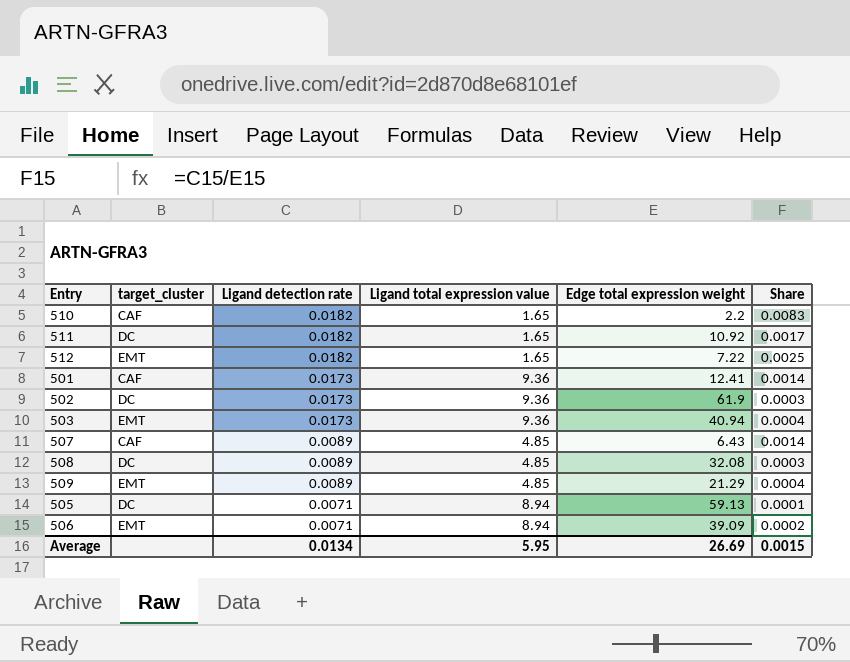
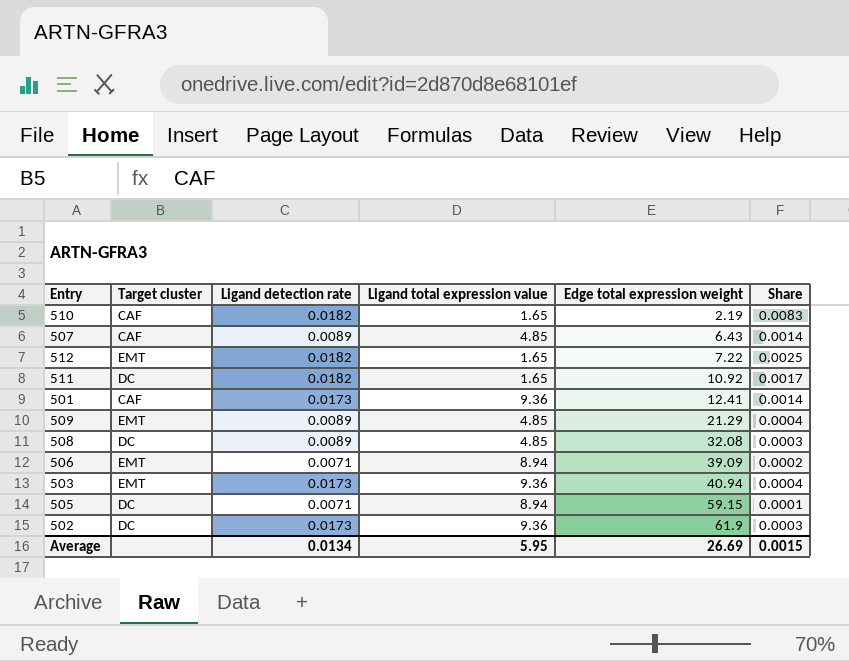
row order: Ligand detection rate descending -> Edge total expression weight ascending
column name: target_cluster -> Target cluster
510 | Edge total expression weight: 2.2 -> 2.19
505 | Edge total expression weight: 59.13 -> 59.15

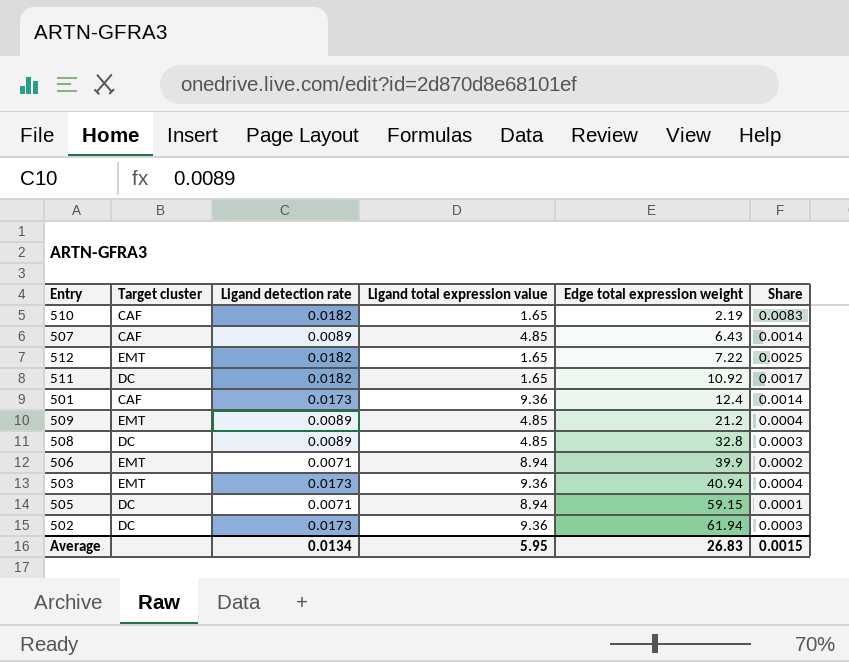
501 | Edge total expression weight: 12.41 -> 12.4
509 | Edge total expression weight: 21.29 -> 21.2
508 | Edge total expression weight: 32.08 -> 32.8
506 | Edge total expression weight: 39.09 -> 39.9
502 | Edge total expression weight: 61.9 -> 61.94
Average | Edge total expression weight: 26.69 -> 26.83

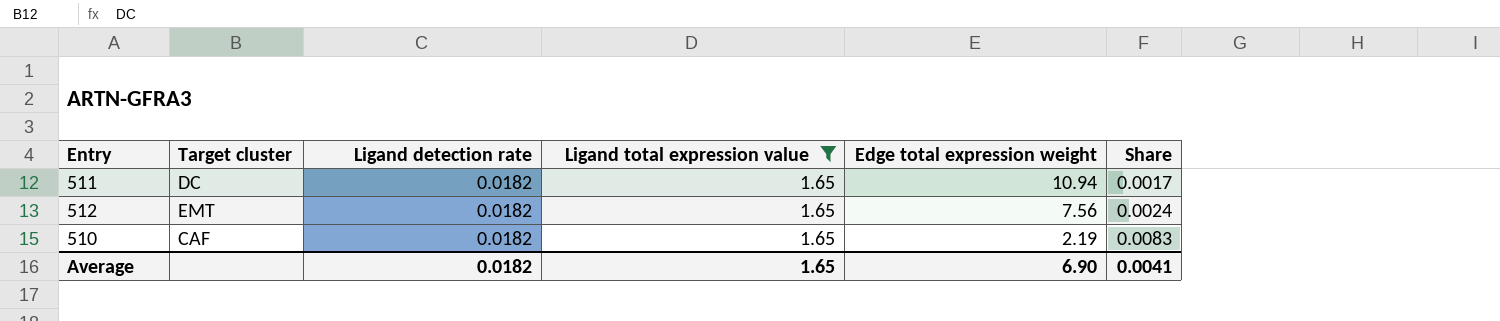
filter: none -> Ligand total expression value = 1.65
row order: Edge total expression weight ascending -> Edge total expression weight descending
511 | Edge total expression weight: 10.92 -> 10.94
512 | Edge total expression weight: 7.22 -> 7.56
512 | Share: 0.0025 -> 0.0024
Average | Ligand detection rate: 0.0134 -> 0.0182
Average | Ligand total expression value: 5.95 -> 1.65
Average | Edge total expression weight: 26.83 -> 6.90
Average | Share: 0.0015 -> 0.0041

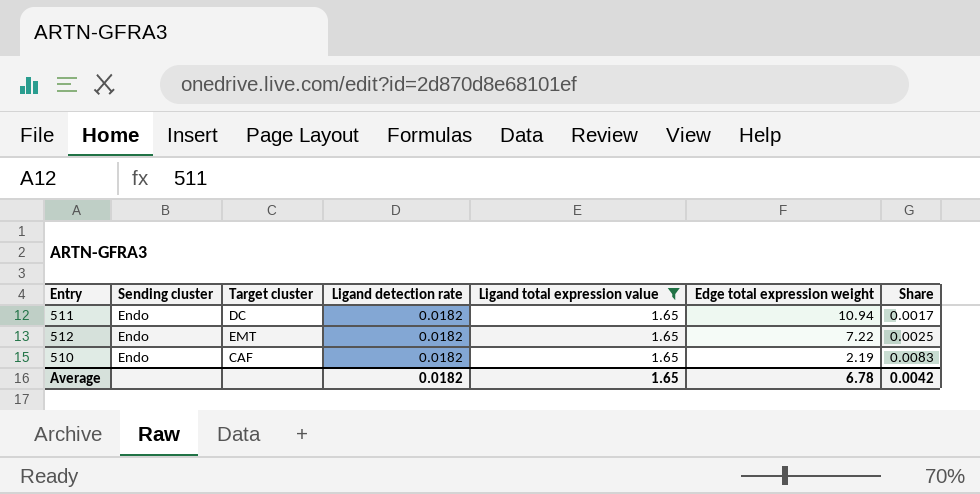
column Sending cluster | position: none -> 2
512 | Edge total expression weight: 7.56 -> 7.22
512 | Share: 0.0024 -> 0.0025
Average | Edge total expression weight: 6.90 -> 6.78
Average | Share: 0.0041 -> 0.0042

